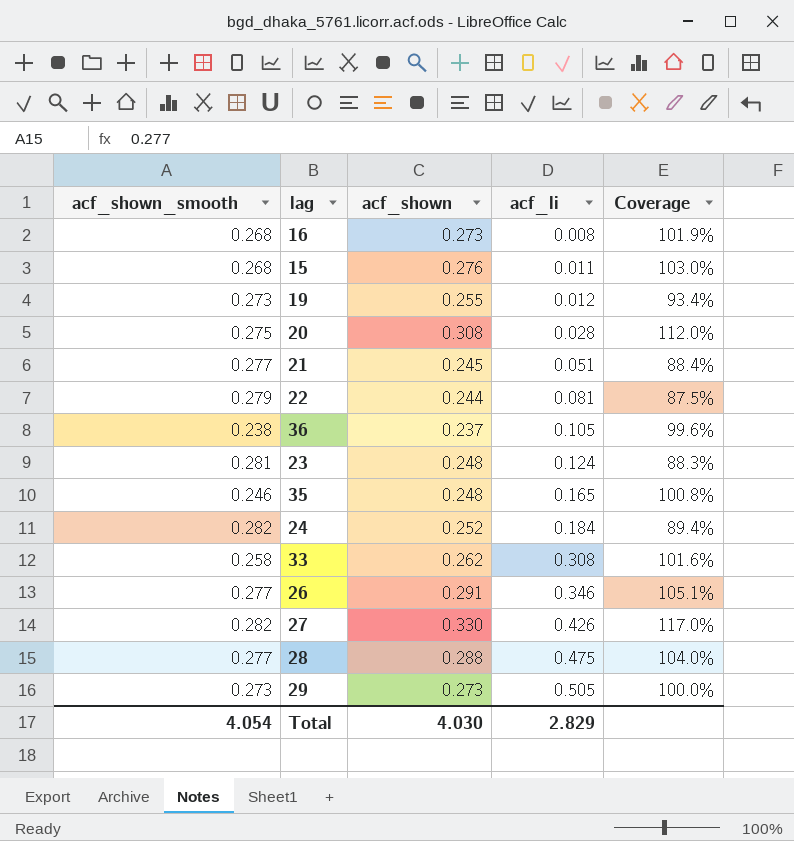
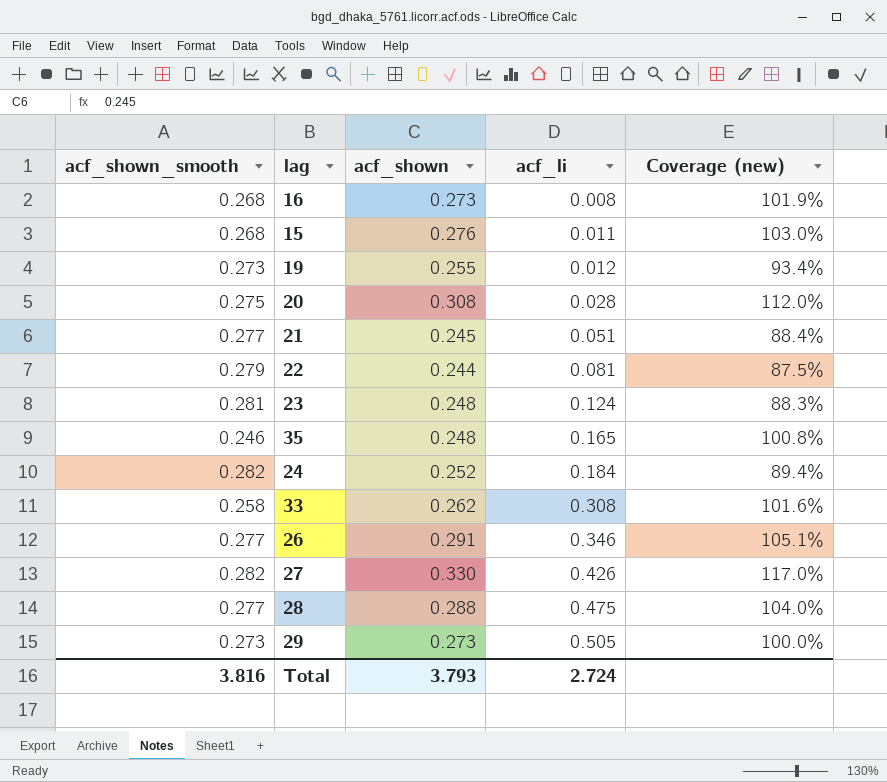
column name: Coverage -> Coverage (new)
row 36: 0.238 | 0.237 | 0.105 | 99.6% -> none
Total | acf_shown_smooth: 4.054 -> 3.816
Total | acf_shown: 4.030 -> 3.793
Total | acf_li: 2.829 -> 2.724

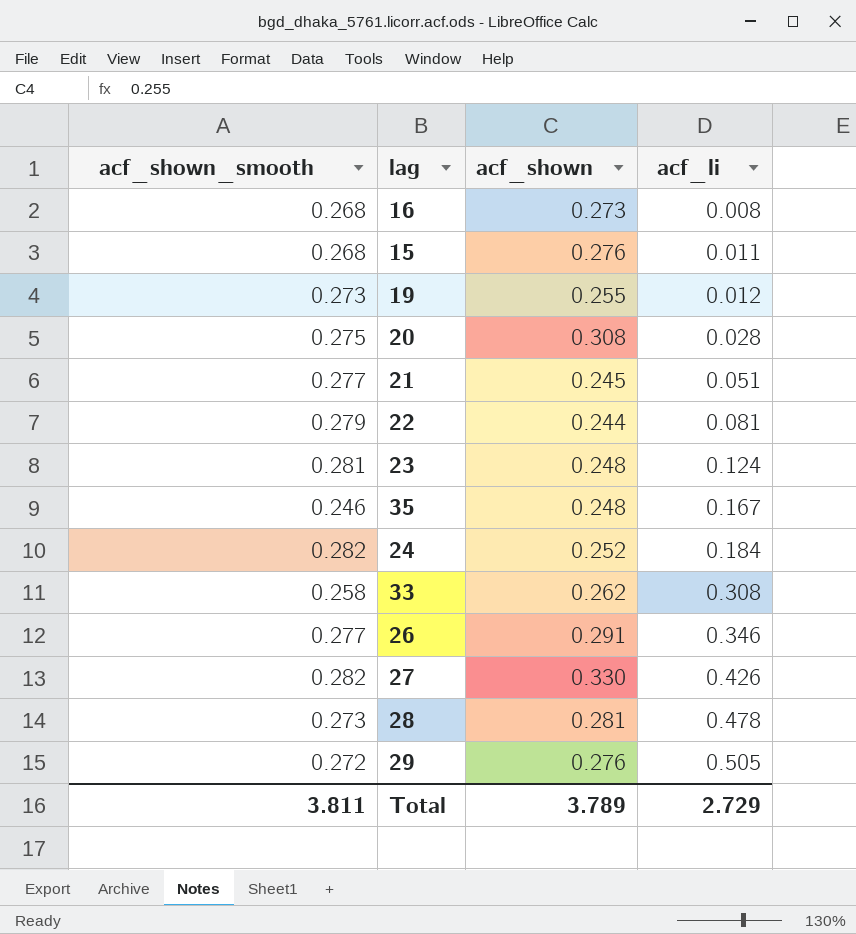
column Coverage (new) | formula: [acf_shown] / [acf_shown_smooth] -> none
35 | acf_li: 0.165 -> 0.167
28 | acf_shown_smooth: 0.277 -> 0.273
28 | acf_shown: 0.288 -> 0.281
28 | acf_li: 0.475 -> 0.478
29 | acf_shown_smooth: 0.273 -> 0.272
29 | acf_shown: 0.273 -> 0.276
Total | acf_shown_smooth: 3.816 -> 3.811
Total | acf_shown: 3.793 -> 3.789
Total | acf_li: 2.724 -> 2.729

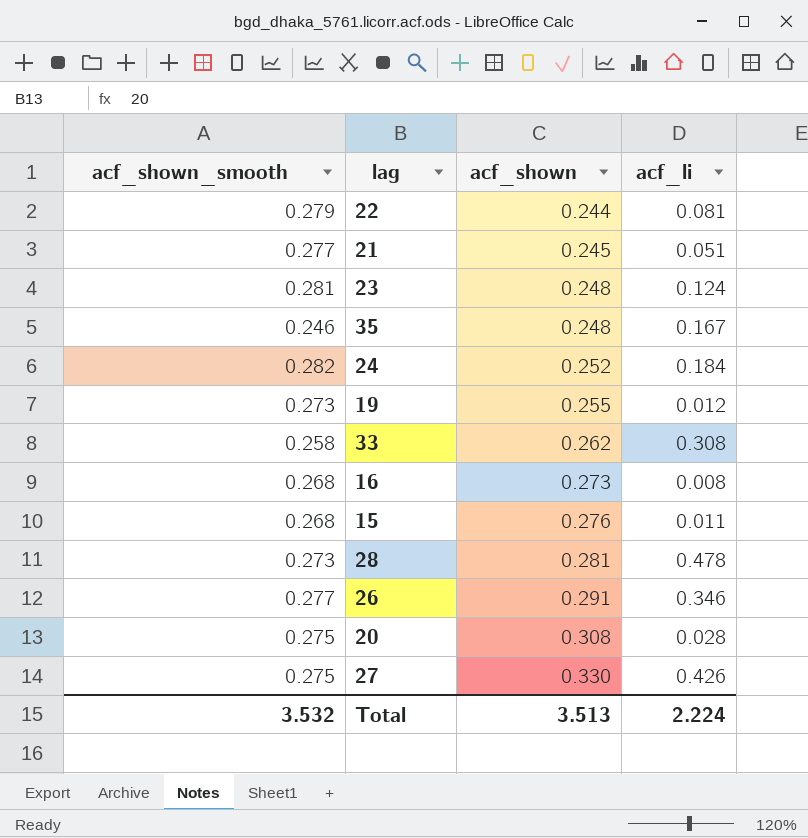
row order: acf_li ascending -> acf_shown ascending
row 29: 0.272 | 0.276 | 0.505 -> none
27 | acf_shown_smooth: 0.282 -> 0.275
Total | acf_shown_smooth: 3.811 -> 3.532
Total | acf_shown: 3.789 -> 3.513
Total | acf_li: 2.729 -> 2.224

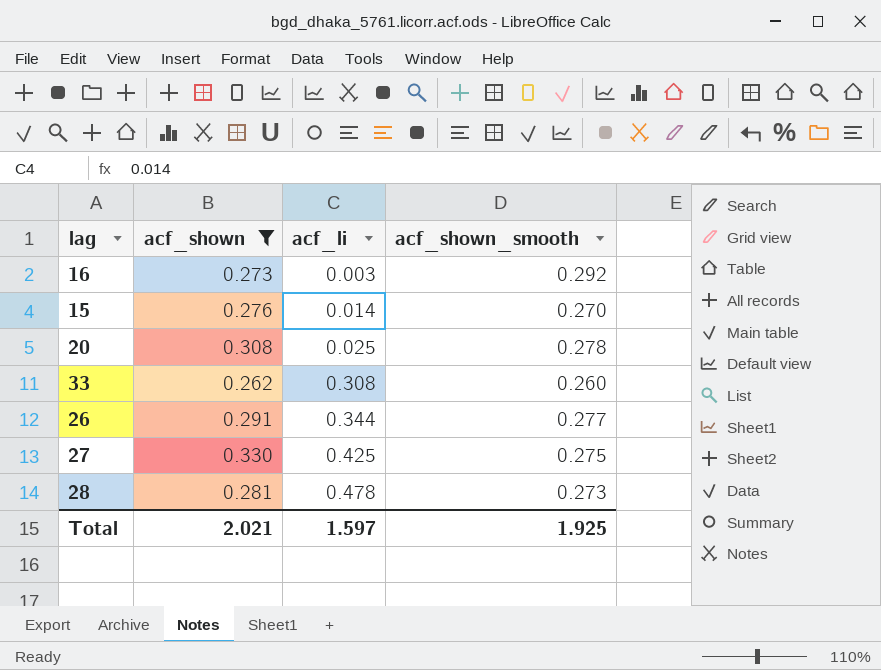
filter: none -> acf_shown >= 0.262
row order: acf_shown ascending -> acf_li ascending
column acf_shown_smooth | position: 1 -> 4
16 | acf_li: 0.008 -> 0.003
16 | acf_shown_smooth: 0.268 -> 0.292
15 | acf_li: 0.011 -> 0.014
15 | acf_shown_smooth: 0.268 -> 0.270
20 | acf_li: 0.028 -> 0.025
20 | acf_shown_smooth: 0.275 -> 0.278
33 | acf_shown_smooth: 0.258 -> 0.260
26 | acf_li: 0.346 -> 0.344
27 | acf_li: 0.426 -> 0.425
Total | acf_shown: 3.513 -> 2.021
Total | acf_li: 2.224 -> 1.597
Total | acf_shown_smooth: 3.532 -> 1.925

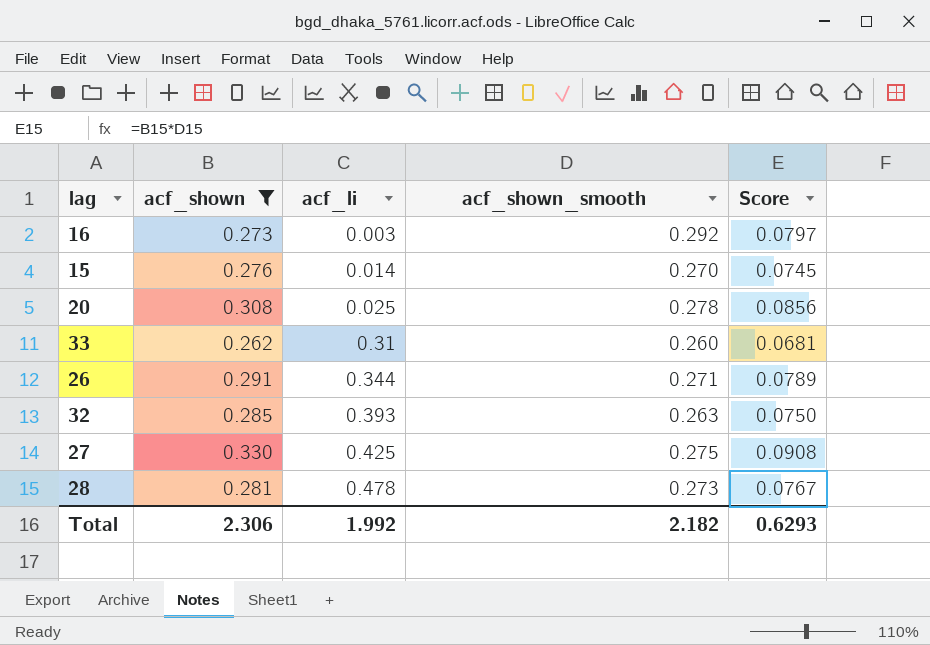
column Score | formula: none -> [acf_shown] * [acf_shown_smooth]
33 | acf_li: 0.308 -> 0.31
26 | acf_shown_smooth: 0.277 -> 0.271
row 32: none -> 0.285 | 0.393 | 0.263 | 0.0750
Total | acf_shown: 2.021 -> 2.306
Total | acf_li: 1.597 -> 1.992
Total | acf_shown_smooth: 1.925 -> 2.182

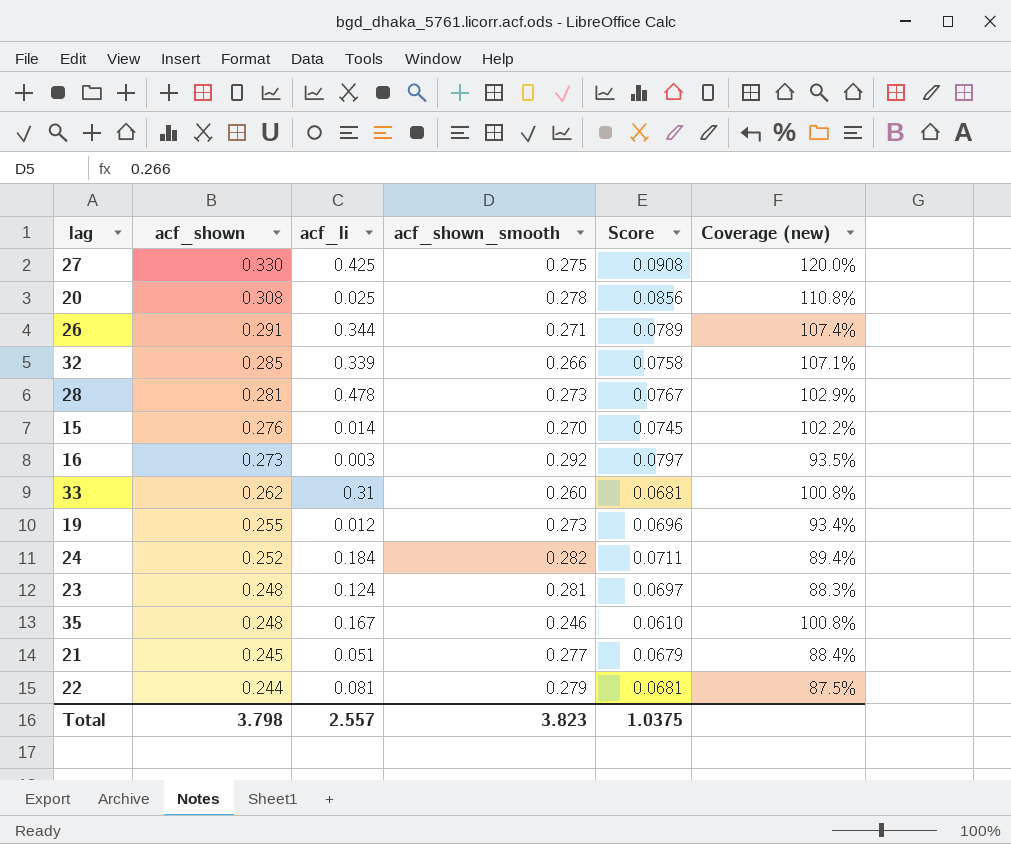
filter: acf_shown >= 0.262 -> none
row order: acf_li ascending -> acf_shown descending
column Coverage (new) | formula: none -> [acf_shown] / [acf_shown_smooth]
32 | acf_li: 0.393 -> 0.339
32 | acf_shown_smooth: 0.263 -> 0.266
32 | Score: 0.0750 -> 0.0758
Total | acf_shown: 2.306 -> 3.798
Total | acf_li: 1.992 -> 2.557
Total | acf_shown_smooth: 2.182 -> 3.823
Total | Score: 0.6293 -> 1.0375

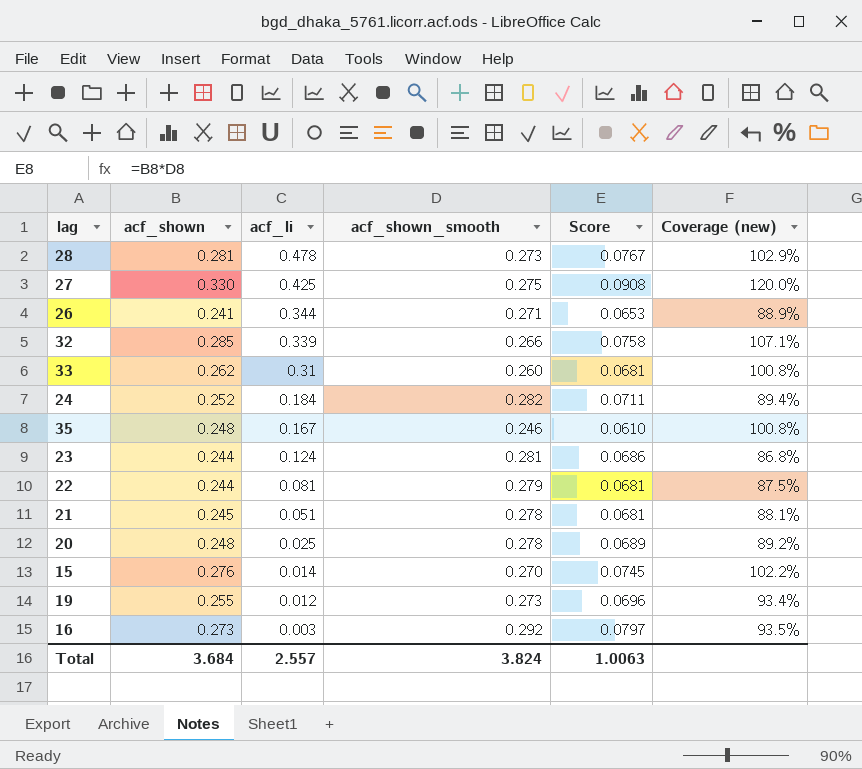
row order: acf_shown descending -> acf_li descending
26 | acf_shown: 0.291 -> 0.241
26 | Score: 0.0789 -> 0.0653
26 | Coverage (new): 107.4% -> 88.9%
23 | acf_shown: 0.248 -> 0.244
23 | Score: 0.0697 -> 0.0686
23 | Coverage (new): 88.3% -> 86.8%
21 | acf_shown_smooth: 0.277 -> 0.278
21 | Score: 0.0679 -> 0.0681
21 | Coverage (new): 88.4% -> 88.1%
20 | acf_shown: 0.308 -> 0.248
20 | Score: 0.0856 -> 0.0689
20 | Coverage (new): 110.8% -> 89.2%
Total | acf_shown: 3.798 -> 3.684
Total | acf_shown_smooth: 3.823 -> 3.824
Total | Score: 1.0375 -> 1.0063

